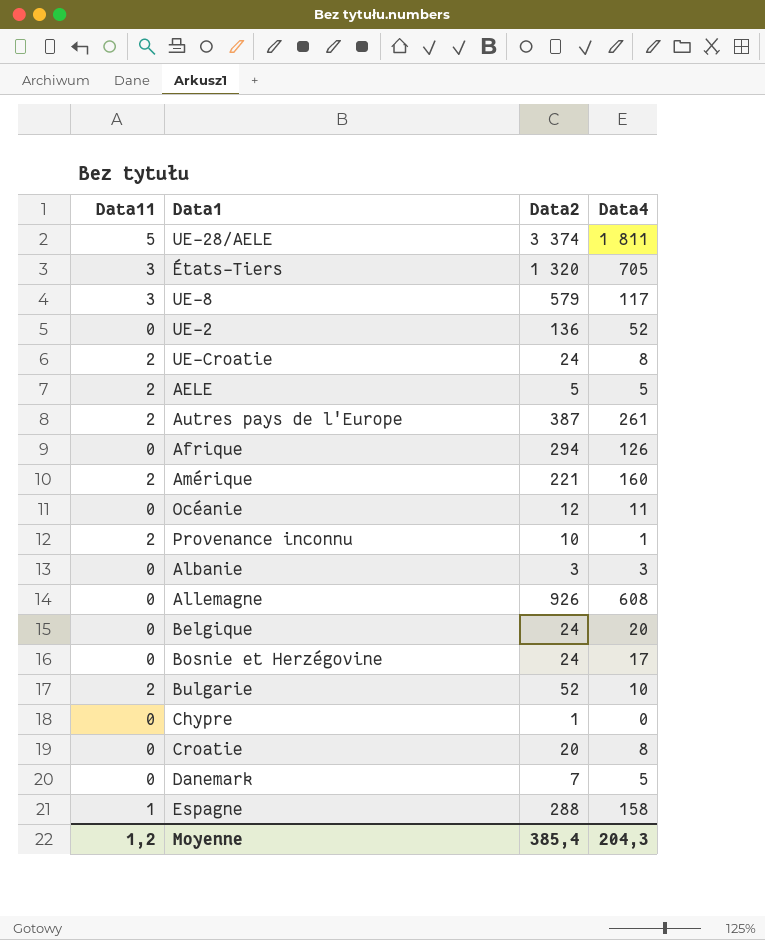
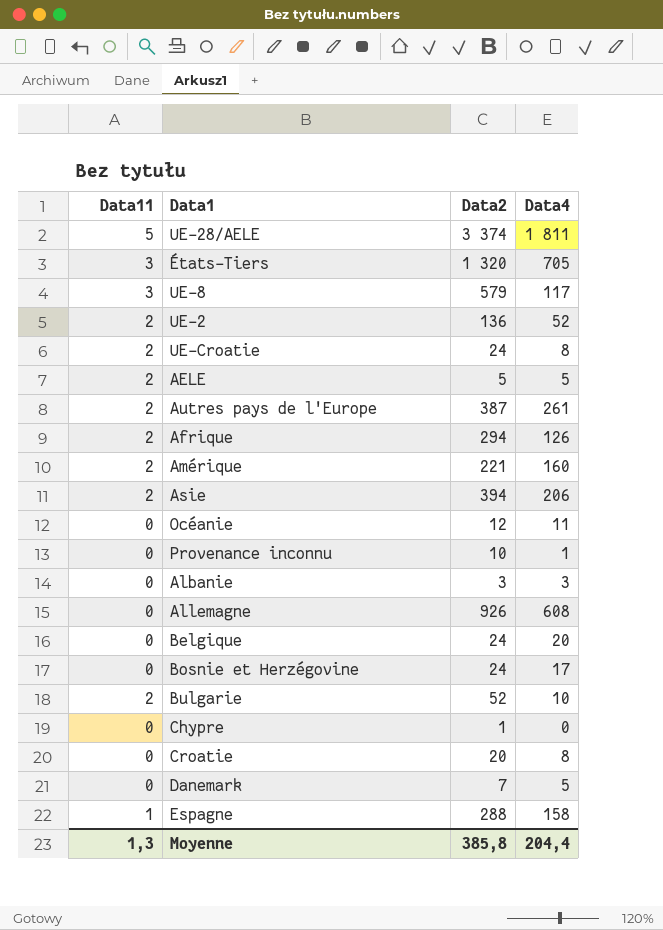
UE-2 | Data11: 0 -> 2
Afrique | Data11: 0 -> 2
row Asie: none -> 2 | 394 | 206
Provenance inconnu | Data11: 2 -> 0
Moyenne | Data11: 1,2 -> 1,3
Moyenne | Data2: 385,4 -> 385,8
Moyenne | Data4: 204,3 -> 204,4

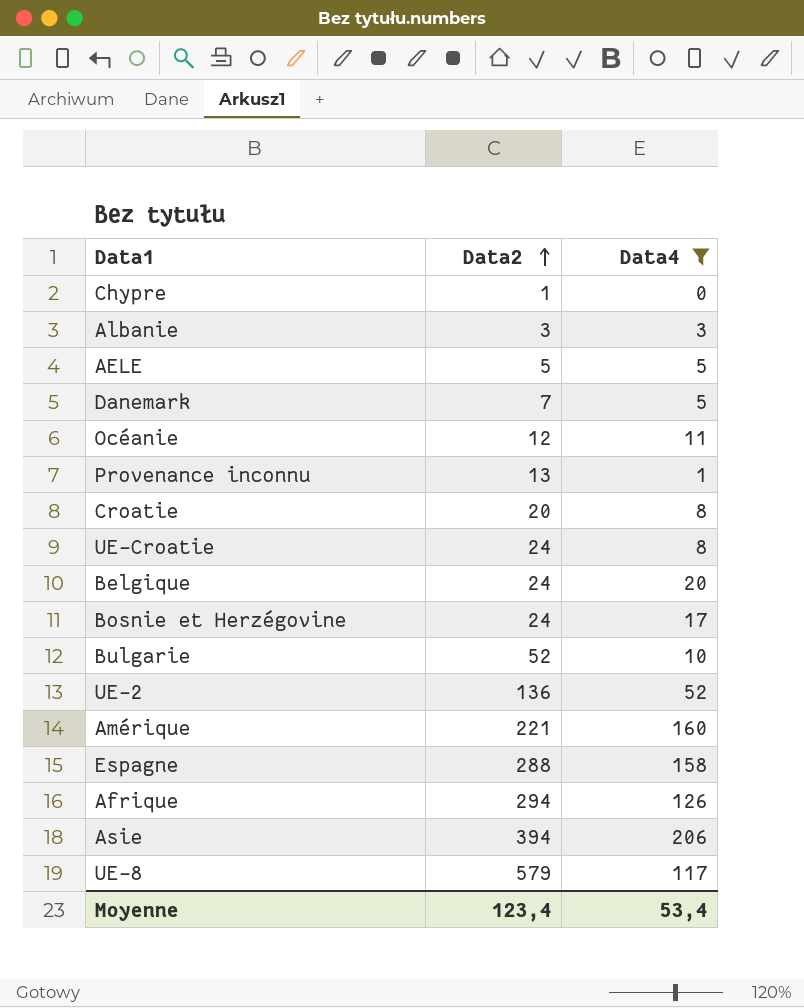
filter: none -> Data4 <= 206
row order: none -> Data2 ascending
column Data11 | position: 1 -> none
Provenance inconnu | Data2: 10 -> 13
Moyenne | Data2: 385,8 -> 123,4
Moyenne | Data4: 204,4 -> 53,4

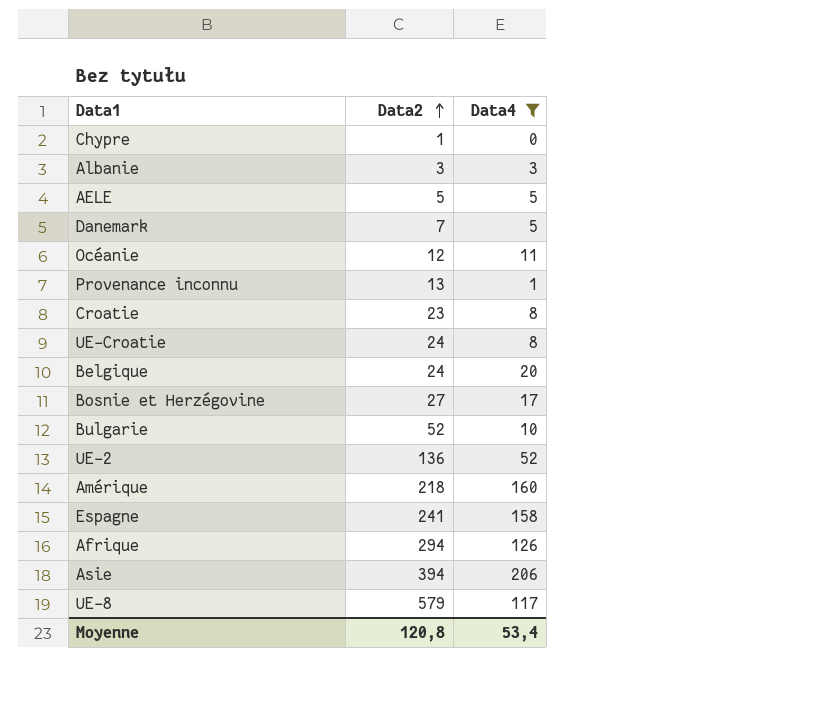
Croatie | Data2: 20 -> 23
Bosnie et Herzégovine | Data2: 24 -> 27
Amérique | Data2: 221 -> 218
Espagne | Data2: 288 -> 241
Moyenne | Data2: 123,4 -> 120,8

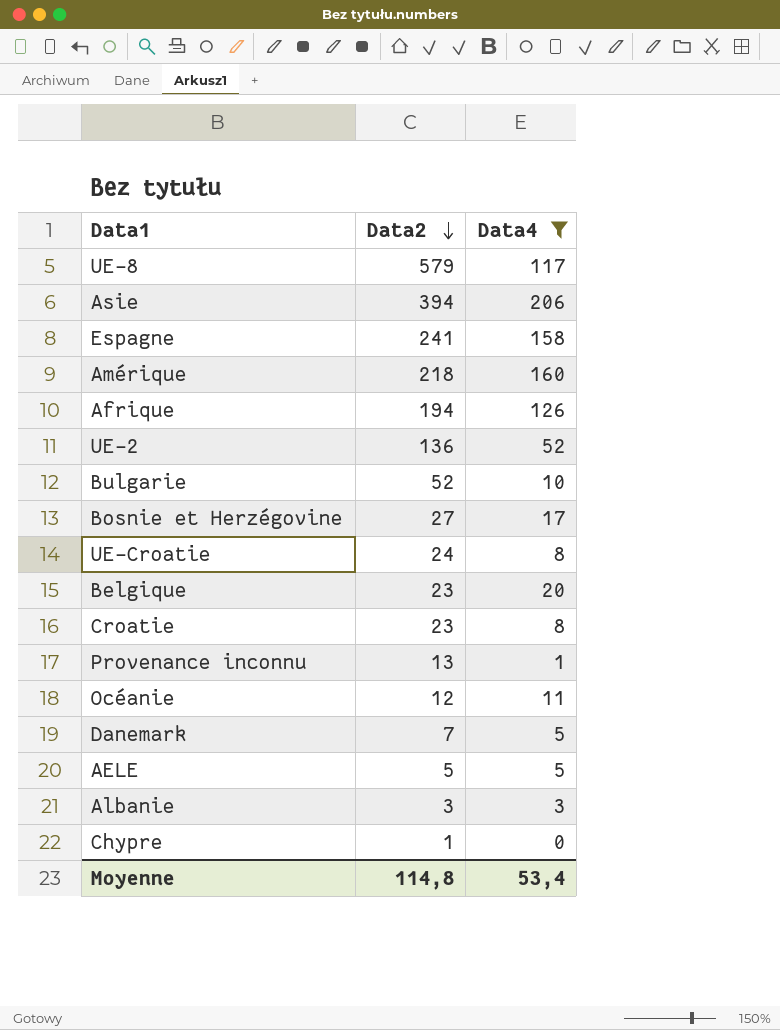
row order: Data2 ascending -> Data2 descending
Afrique | Data2: 294 -> 194
Belgique | Data2: 24 -> 23
Moyenne | Data2: 120,8 -> 114,8

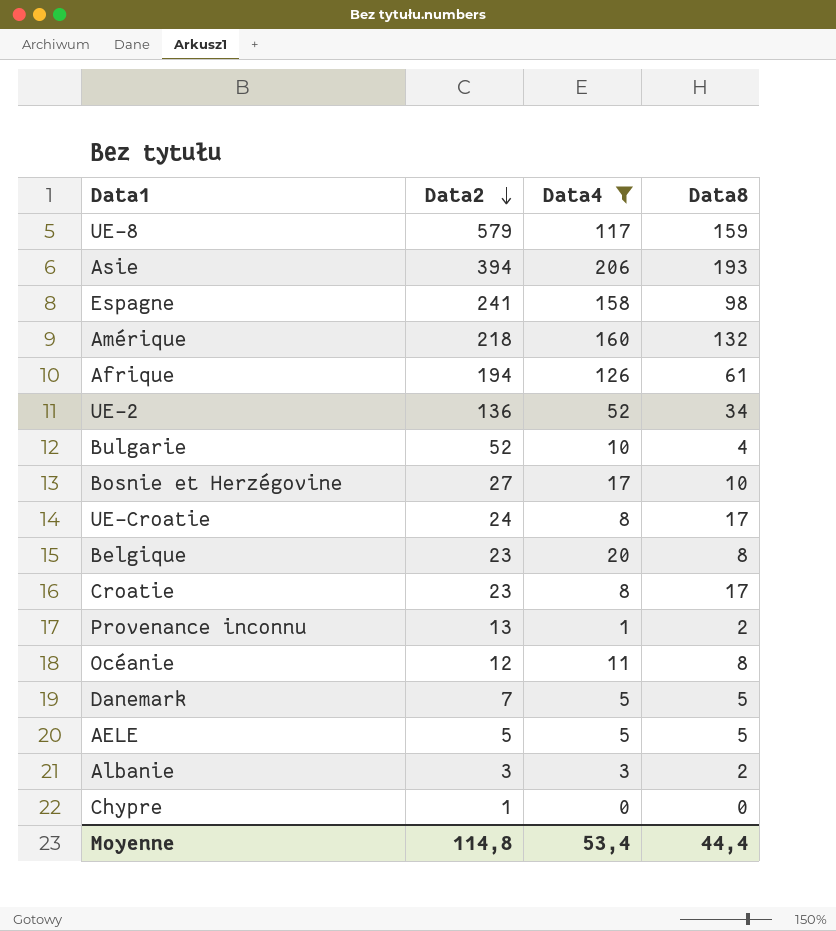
column Data8 | position: none -> 4

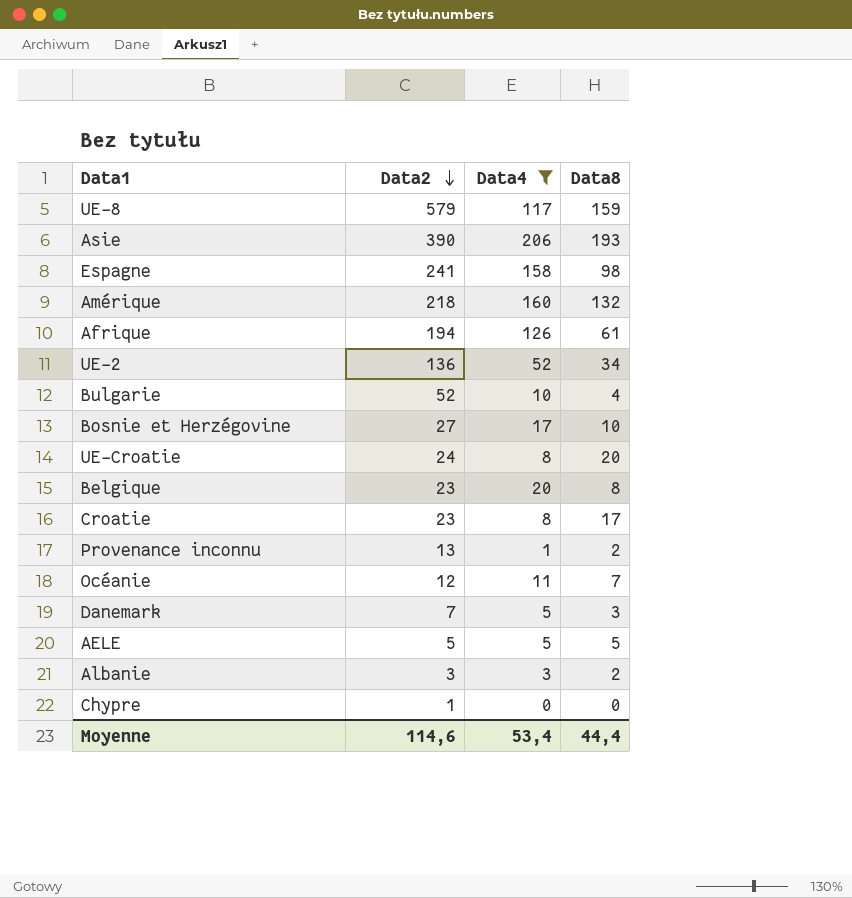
Asie | Data2: 394 -> 390
UE-Croatie | Data8: 17 -> 20
Océanie | Data8: 8 -> 7
Danemark | Data8: 5 -> 3
Moyenne | Data2: 114,8 -> 114,6

